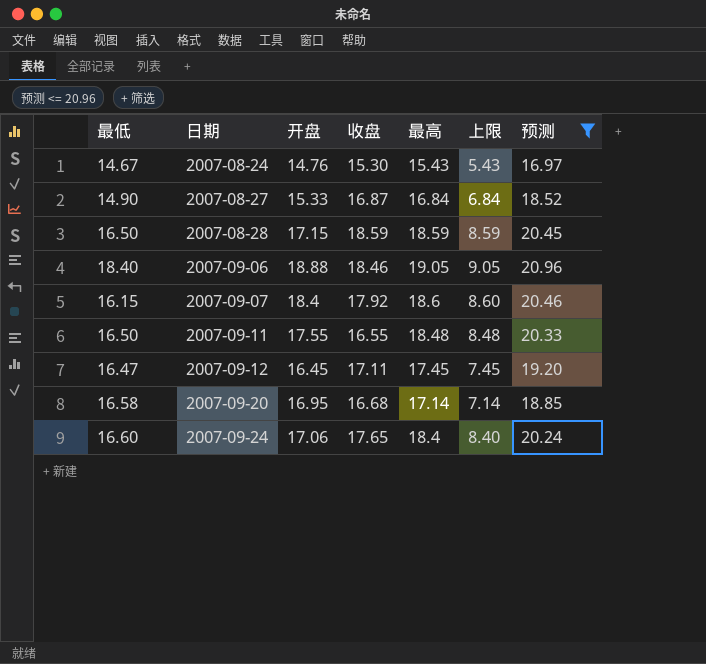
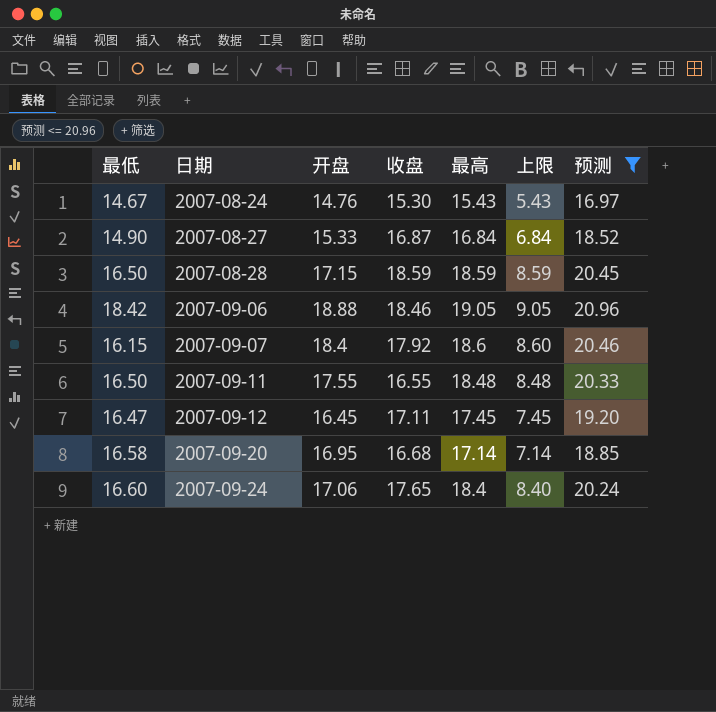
2007-09-06 | 最低: 18.40 -> 18.42

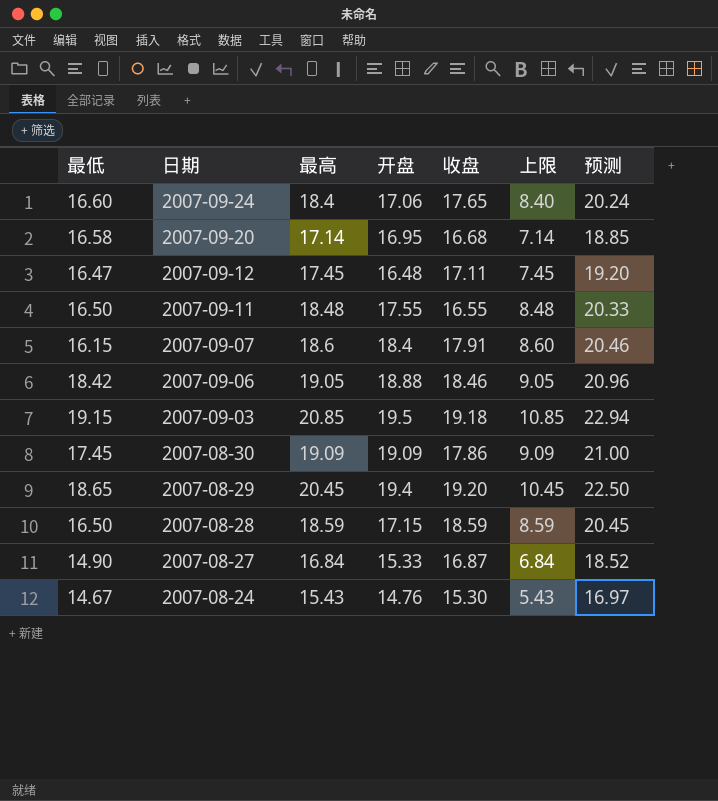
filter: 预测 <= 20.96 -> none
row order: 日期 ascending -> 日期 descending
column 最高 | position: 5 -> 3
2007-09-12 | 开盘: 16.45 -> 16.48
2007-09-07 | 收盘: 17.92 -> 17.91

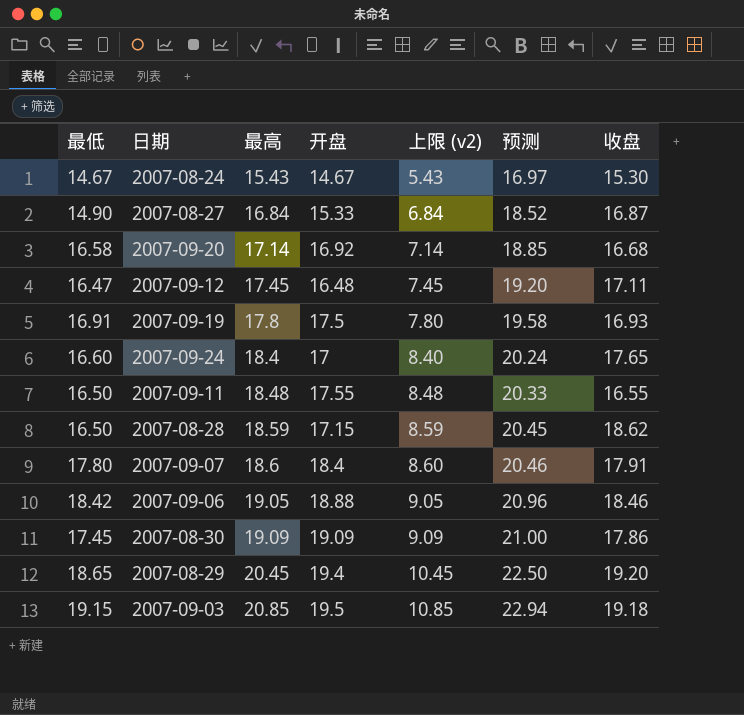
row order: 日期 descending -> 最高 ascending
column name: 上限 -> 上限 (v2)
column 收盘 | position: 5 -> 7
2007-08-24 | 开盘: 14.76 -> 14.67
2007-09-20 | 开盘: 16.95 -> 16.92
row 2007-09-19: none -> 16.91 | 17.8 | 17.5 | 7.80 | 19.58 | 16.93
2007-09-24 | 开盘: 17.06 -> 17
2007-08-28 | 收盘: 18.59 -> 18.62
2007-09-07 | 最低: 16.15 -> 17.80

